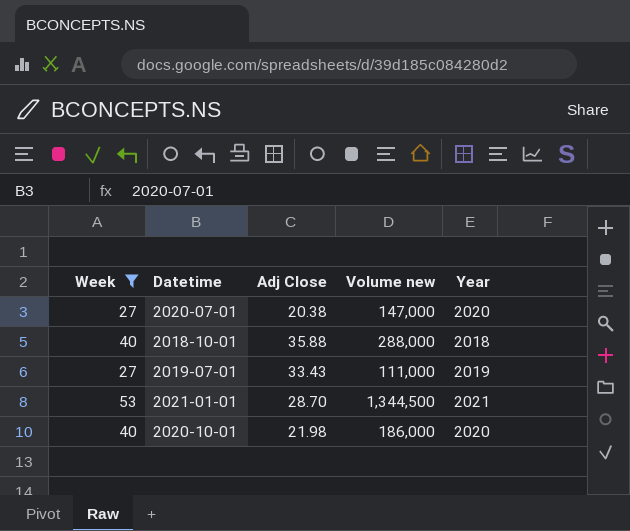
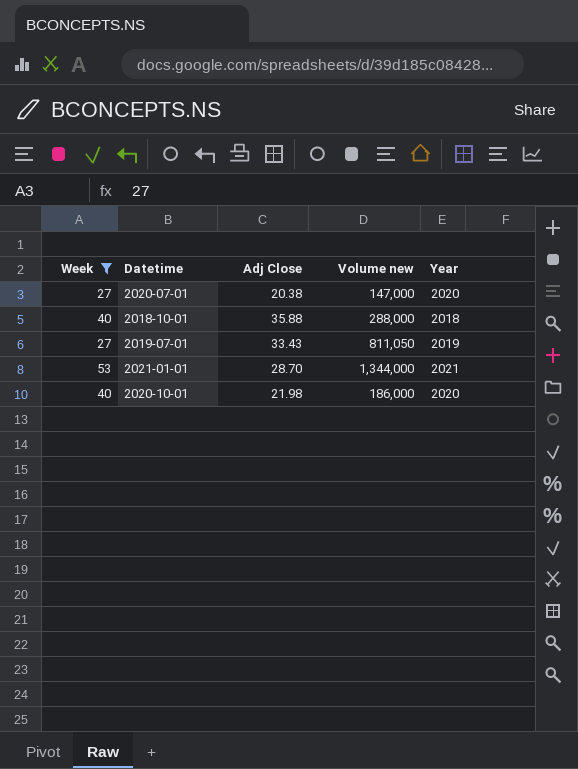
2019-07-01 | Volume new: 111,000 -> 811,050
2021-01-01 | Volume new: 1,344,500 -> 1,344,000

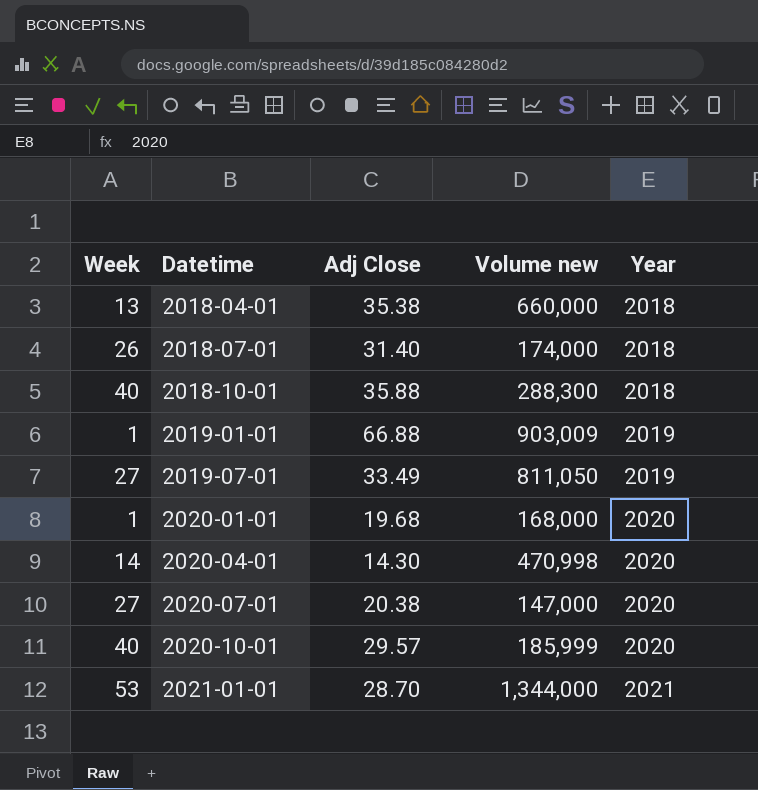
filter: Week >= 27 -> none
row order: none -> Datetime ascending
2018-10-01 | Volume new: 288,000 -> 288,300
2019-07-01 | Adj Close: 33.43 -> 33.49
2020-10-01 | Adj Close: 21.98 -> 29.57
2020-10-01 | Volume new: 186,000 -> 185,999

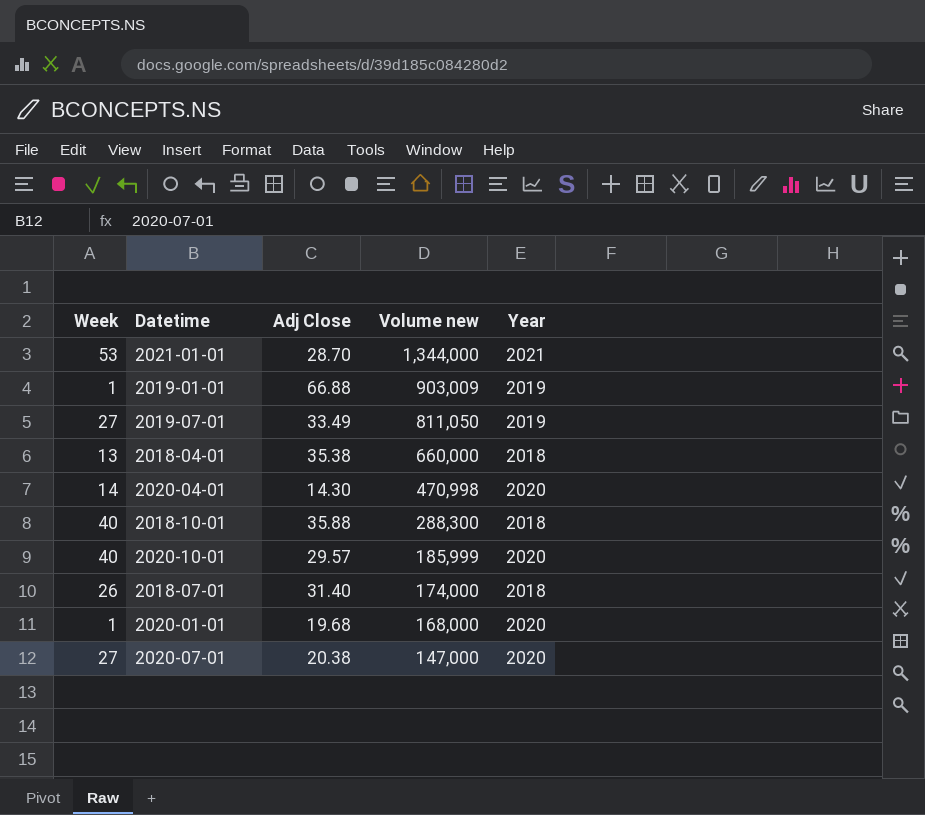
row order: Datetime ascending -> Volume new descending

